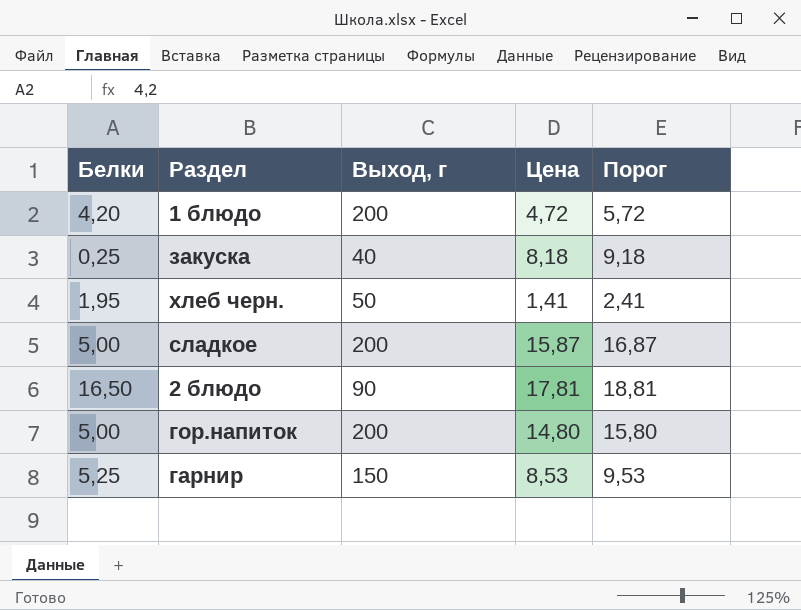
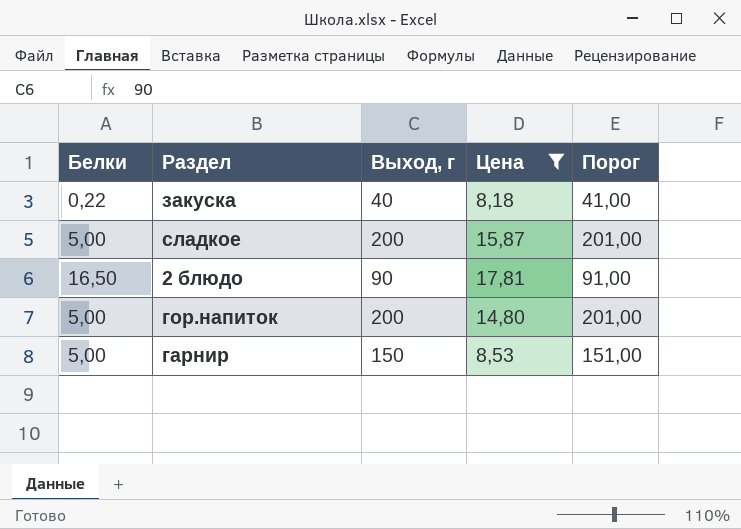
filter: none -> Цена >= 8,18
column Порог | formula: [Цена] + 1 -> [Выход, г] + 1
закуска | Белки: 0,25 -> 0,22
гарнир | Белки: 5,25 -> 5,00

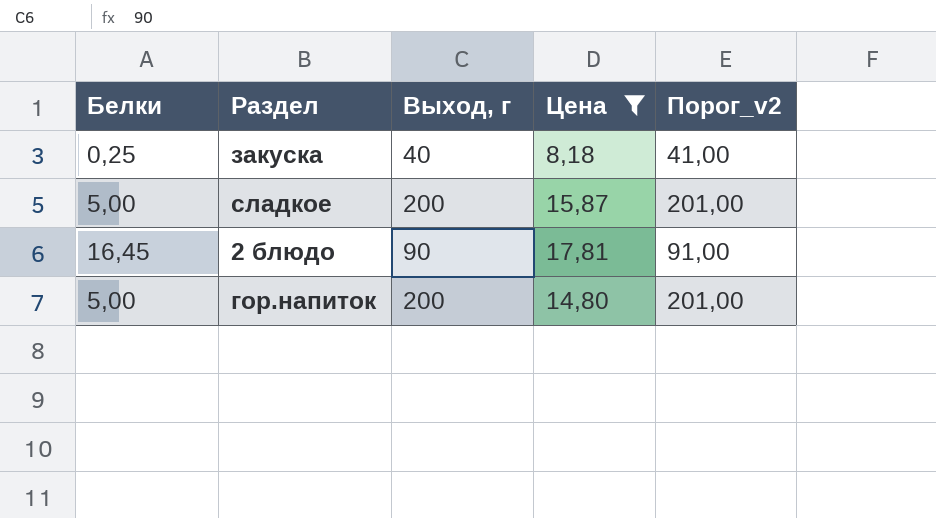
column name: Порог -> Порог_v2
row гарнир: 5,00 | 150 | 8,53 | 151,00 -> none
закуска | Белки: 0,22 -> 0,25
2 блюдо | Белки: 16,50 -> 16,45

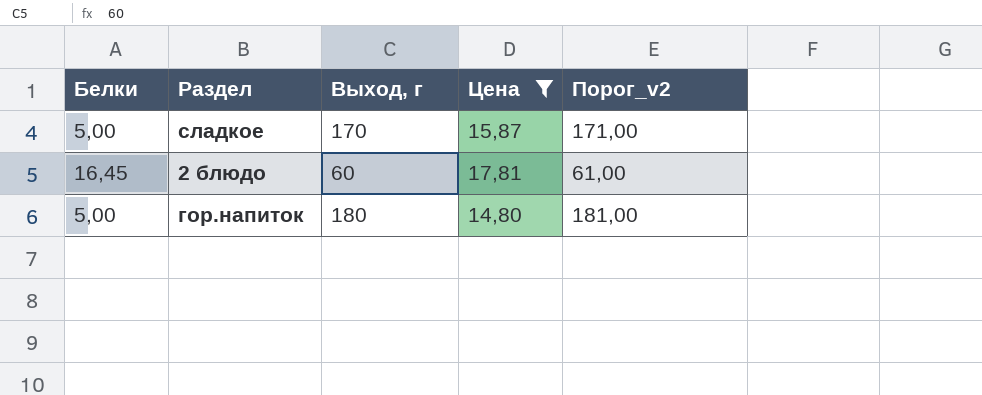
row закуска: 0,25 | 40 | 8,18 | 41,00 -> none
сладкое | Выход, г: 200 -> 170
сладкое | Порог_v2: 201,00 -> 171,00
2 блюдо | Выход, г: 90 -> 60
2 блюдо | Порог_v2: 91,00 -> 61,00
гор.напиток | Выход, г: 200 -> 180
гор.напиток | Порог_v2: 201,00 -> 181,00

